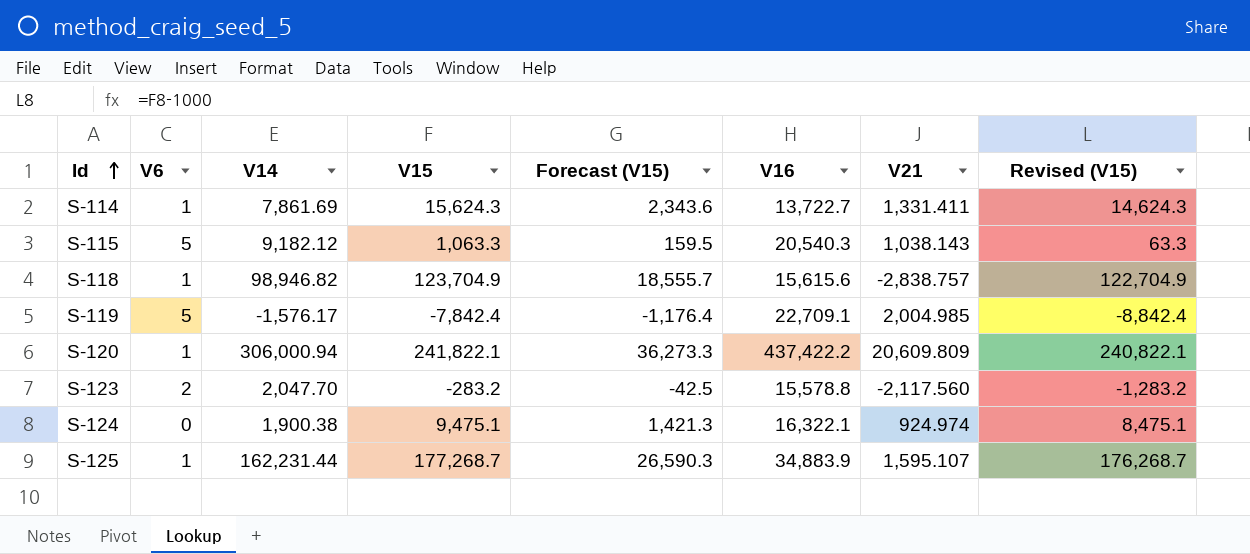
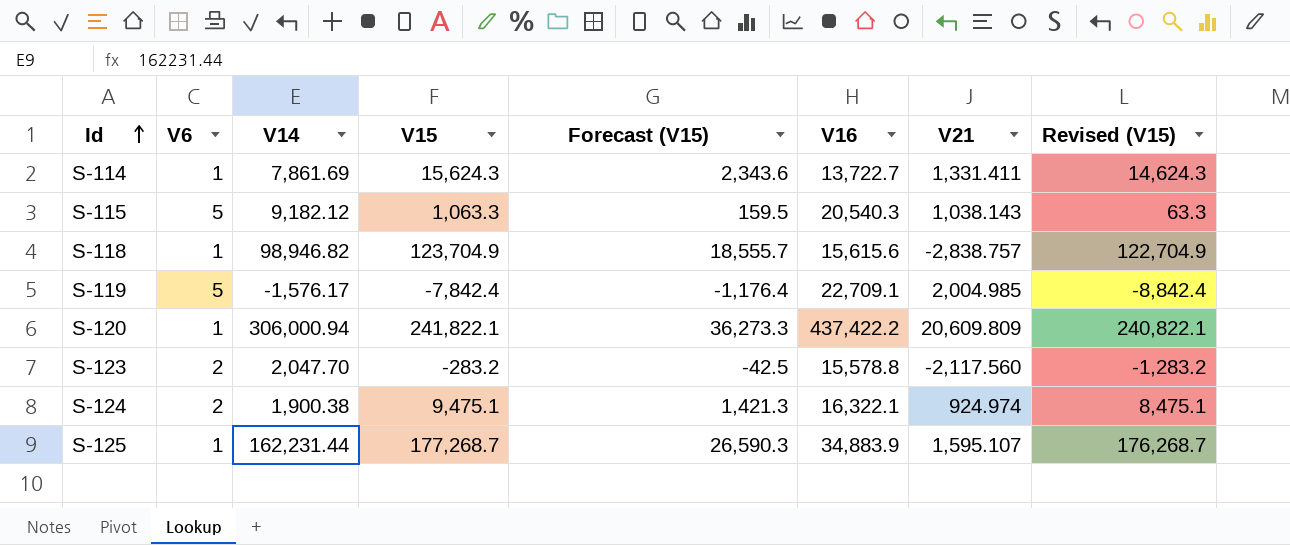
S-124 | V6: 0 -> 2

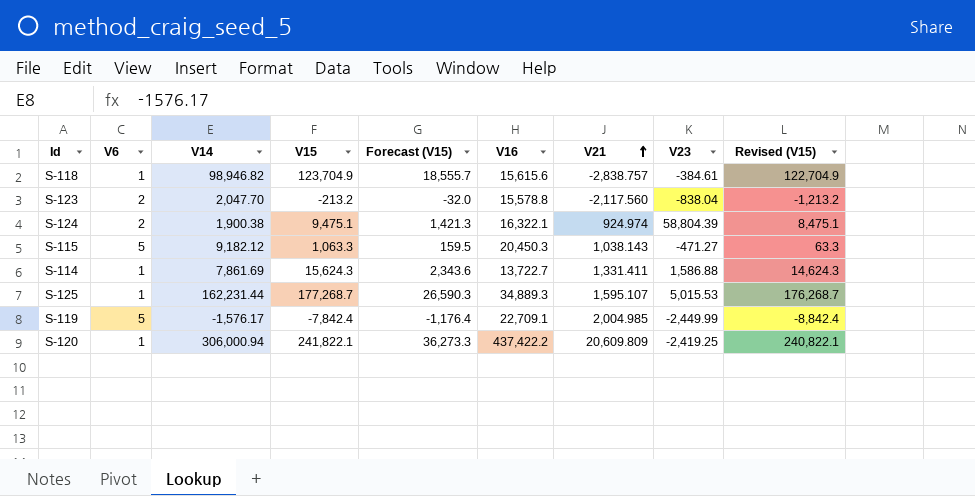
row order: Id ascending -> V21 ascending
column V23 | position: none -> 8
S-123 | V15: -283.2 -> -213.2
S-123 | Forecast (V15): -42.5 -> -32.0
S-123 | Revised (V15): -1,283.2 -> -1,213.2
S-115 | V16: 20,540.3 -> 20,450.3
S-125 | V16: 34,883.9 -> 34,889.3

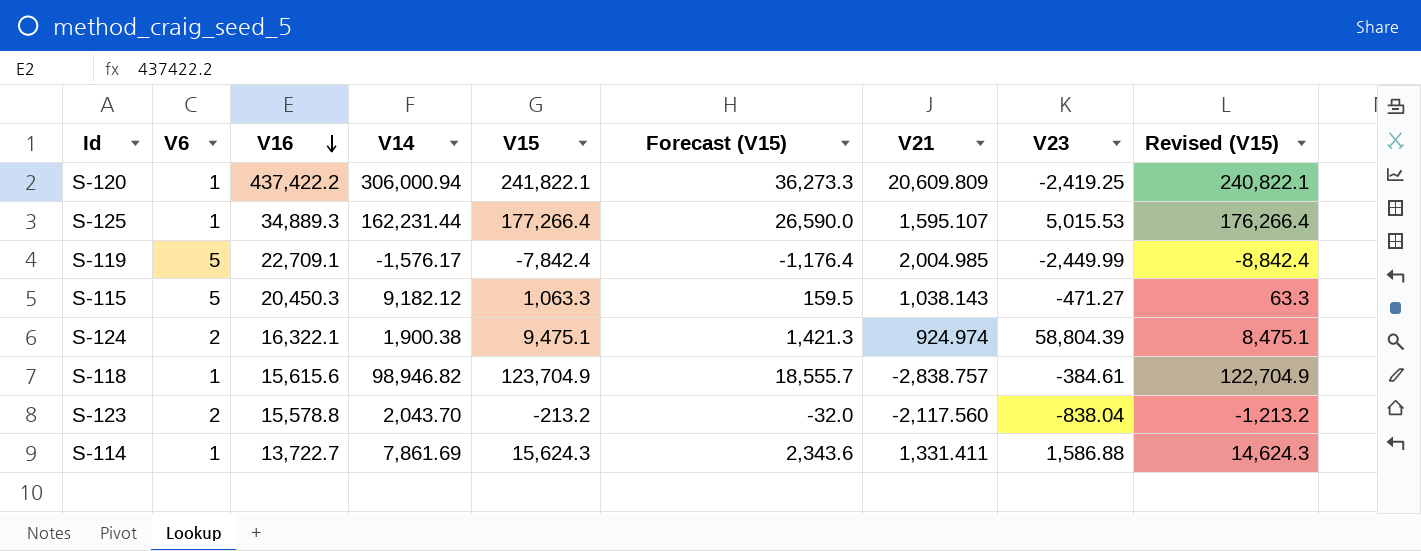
row order: V21 ascending -> V16 descending
column V16 | position: 6 -> 3
S-125 | V15: 177,268.7 -> 177,266.4
S-125 | Forecast (V15): 26,590.3 -> 26,590.0
S-125 | Revised (V15): 176,268.7 -> 176,266.4
S-123 | V14: 2,047.70 -> 2,043.70

